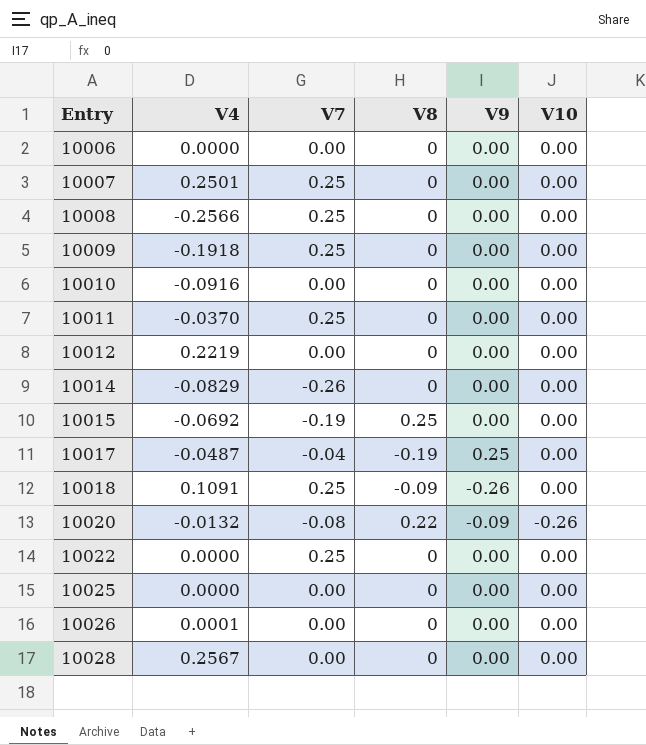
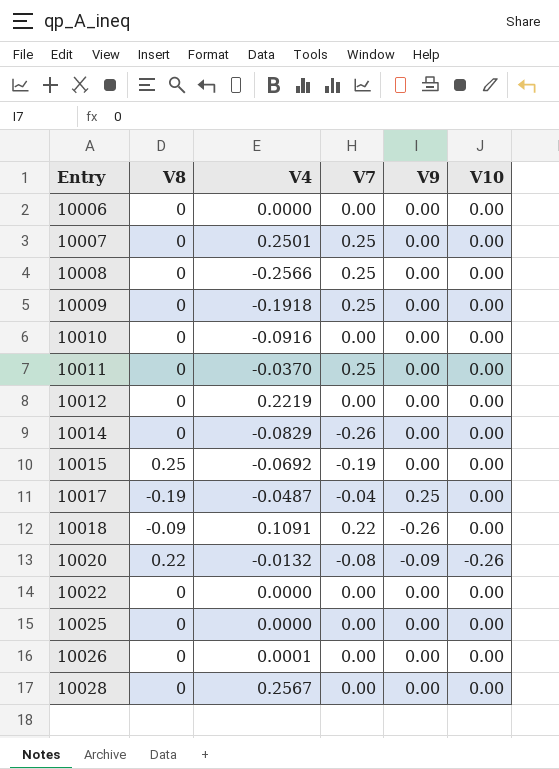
column V8 | position: 4 -> 2
10018 | V7: 0.25 -> 0.22
10022 | V7: 0.25 -> 0.00

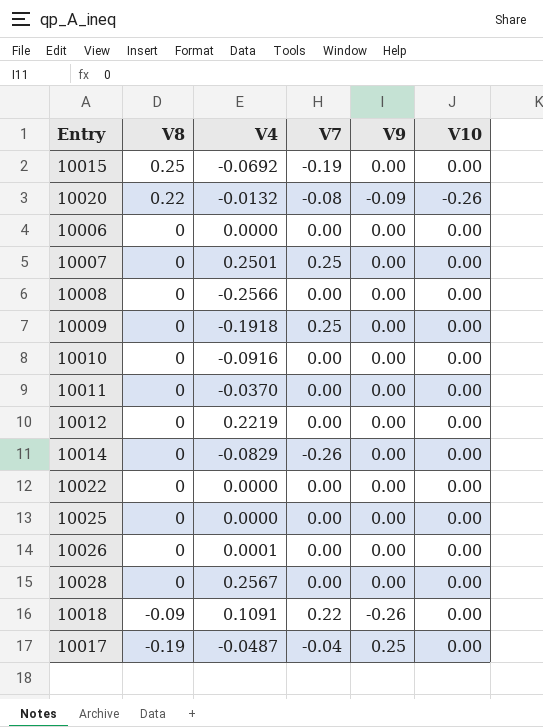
row order: Entry ascending -> V8 descending
10008 | V7: 0.25 -> 0.00
10011 | V7: 0.25 -> 0.00

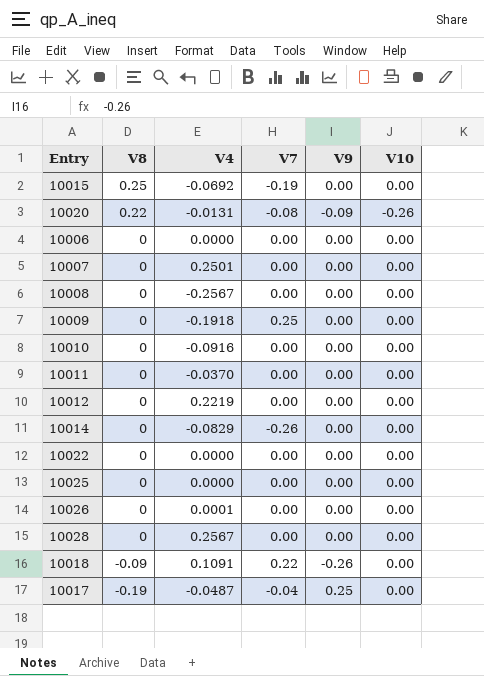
10020 | V4: -0.0132 -> -0.0131
10007 | V7: 0.25 -> 0.00
10008 | V4: -0.2566 -> -0.2567

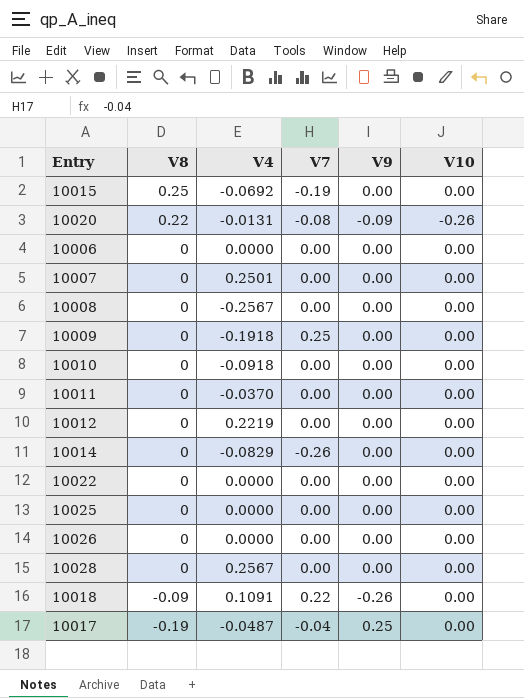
10010 | V4: -0.0916 -> -0.0918
10026 | V4: 0.0001 -> 0.0000

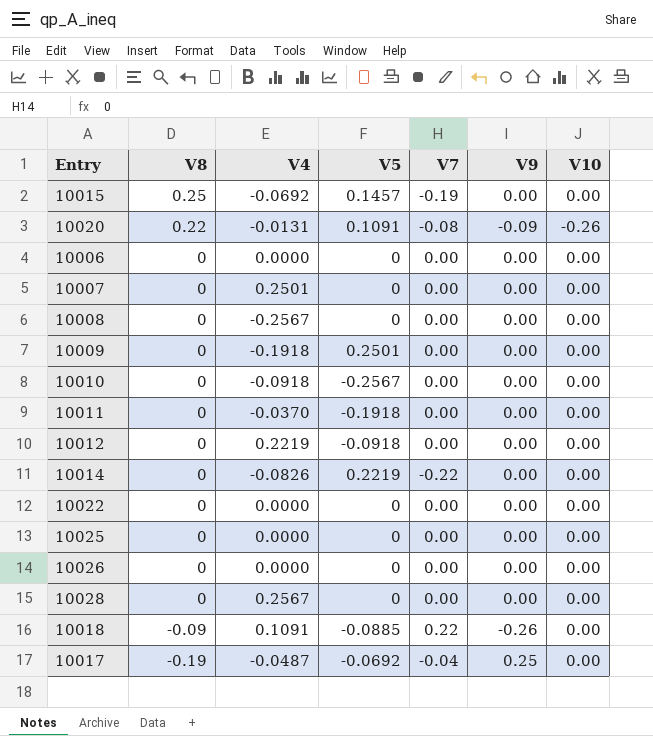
column V5 | position: none -> 4
10009 | V7: 0.25 -> 0.00
10014 | V4: -0.0829 -> -0.0826
10014 | V7: -0.26 -> -0.22

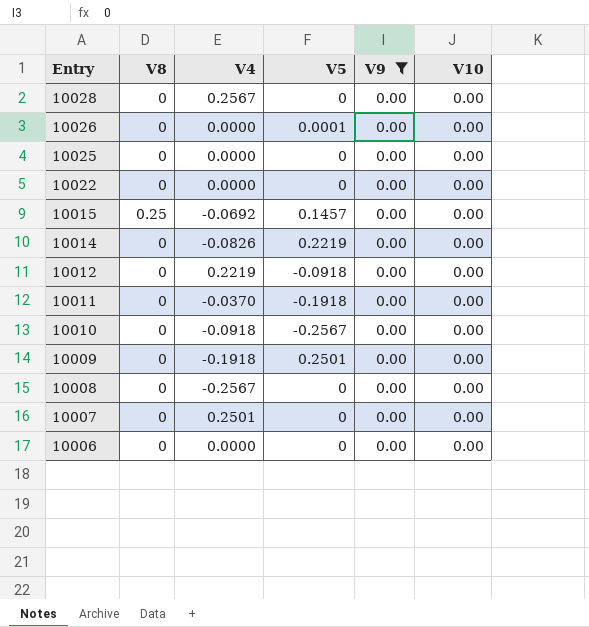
filter: none -> V9 = 0.00
row order: V8 descending -> Entry descending
column V7 | position: 5 -> none
10026 | V5: 0 -> 0.0001

